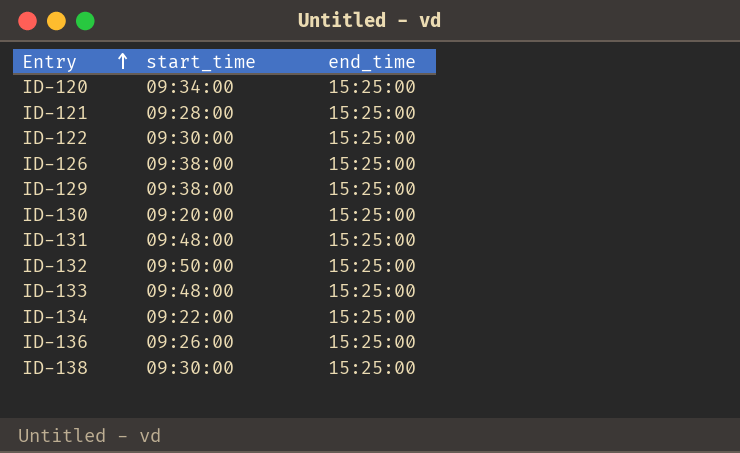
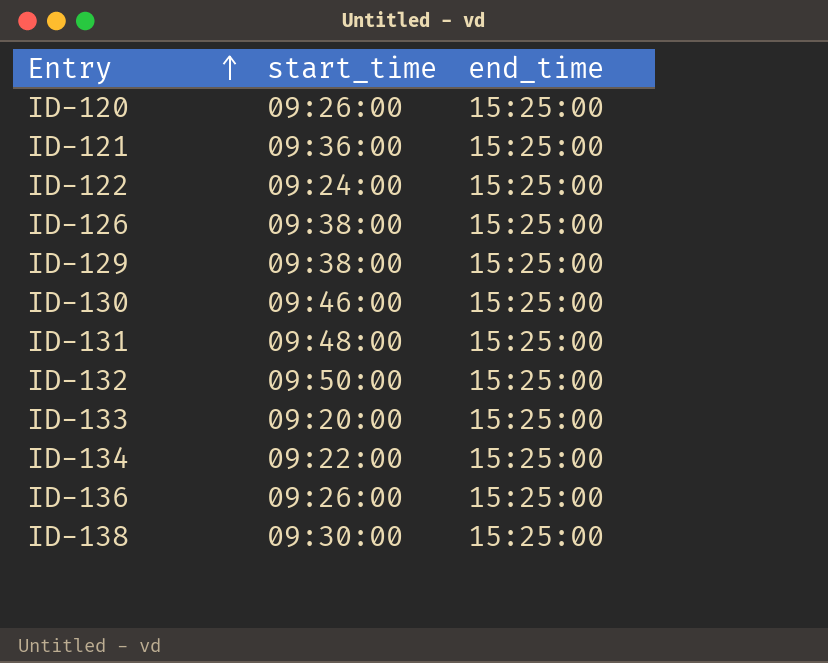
ID-120 | start_time: 09:34:00 -> 09:26:00
ID-121 | start_time: 09:28:00 -> 09:36:00
ID-122 | start_time: 09:30:00 -> 09:24:00
ID-130 | start_time: 09:20:00 -> 09:46:00
ID-133 | start_time: 09:48:00 -> 09:20:00

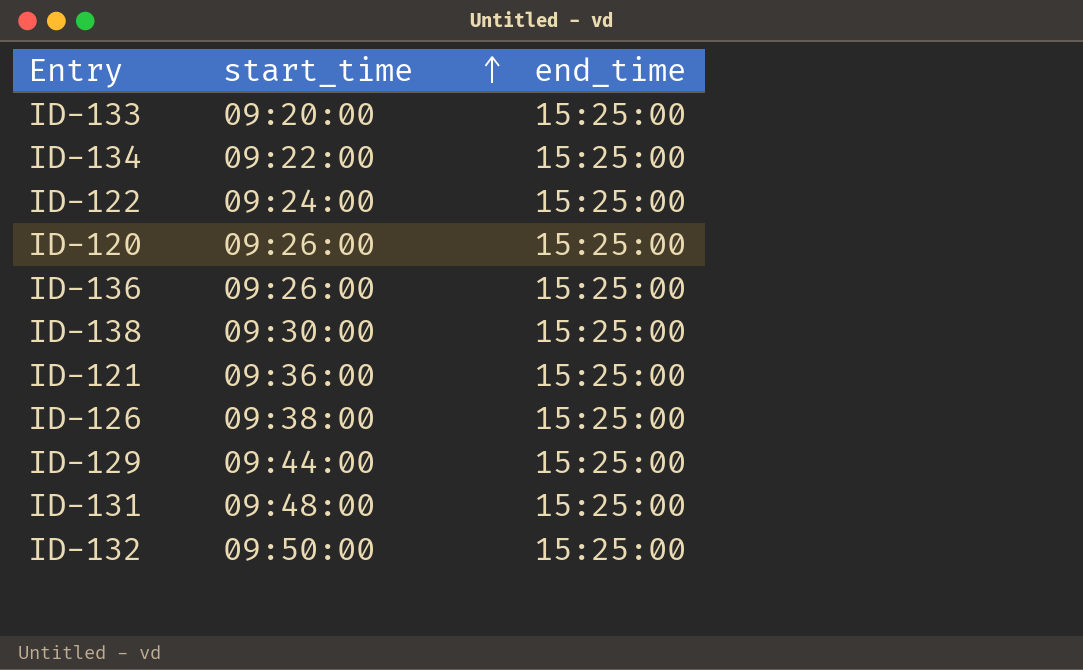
row order: Entry ascending -> start_time ascending
row ID-130: 09:46:00 | 15:25:00 -> none
ID-129 | start_time: 09:38:00 -> 09:44:00

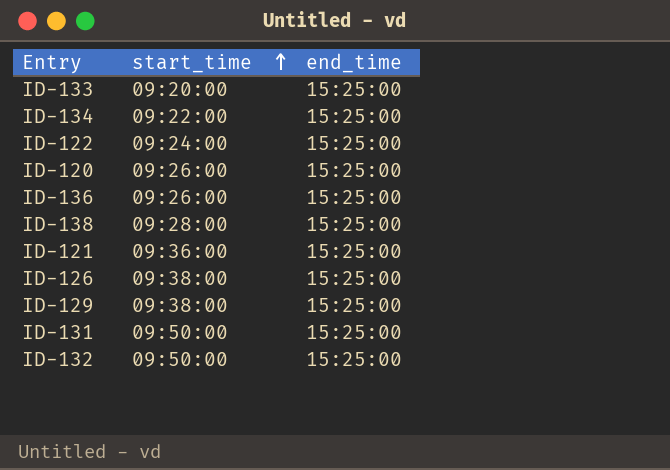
ID-138 | start_time: 09:30:00 -> 09:28:00
ID-129 | start_time: 09:44:00 -> 09:38:00
ID-131 | start_time: 09:48:00 -> 09:50:00

